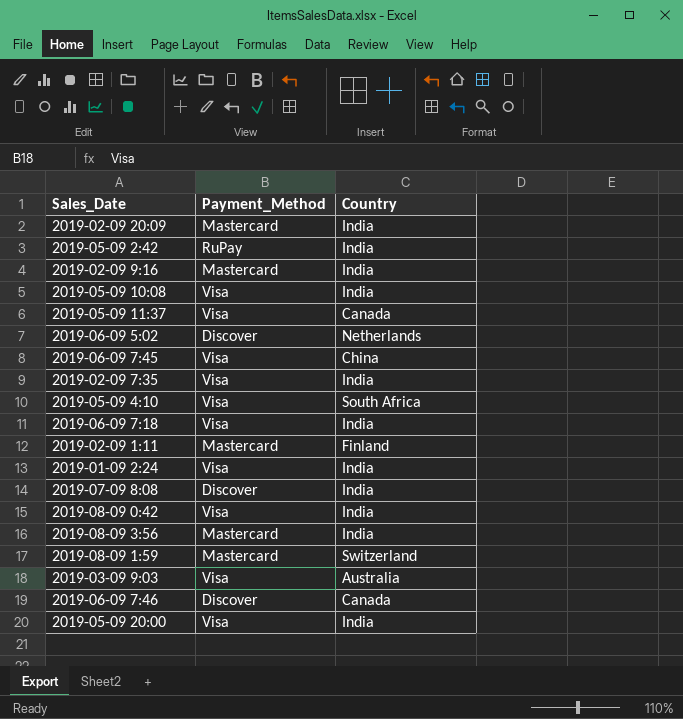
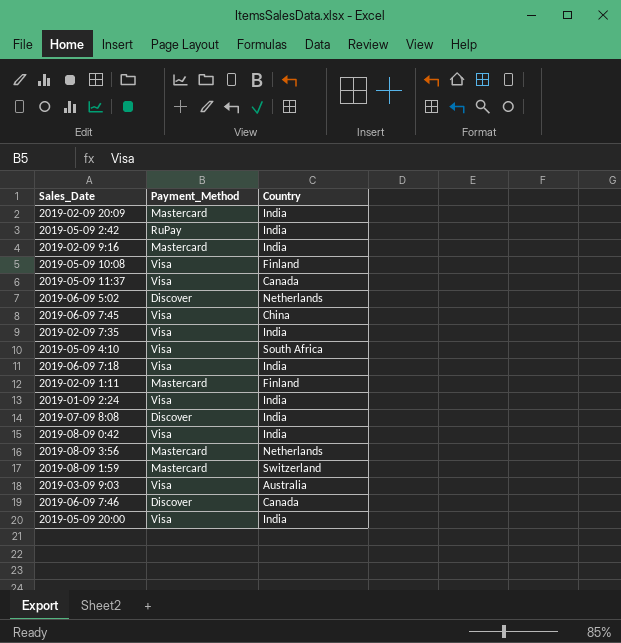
2019-05-09 10:08 | Country: India -> Finland
2019-08-09 3:56 | Country: India -> Netherlands

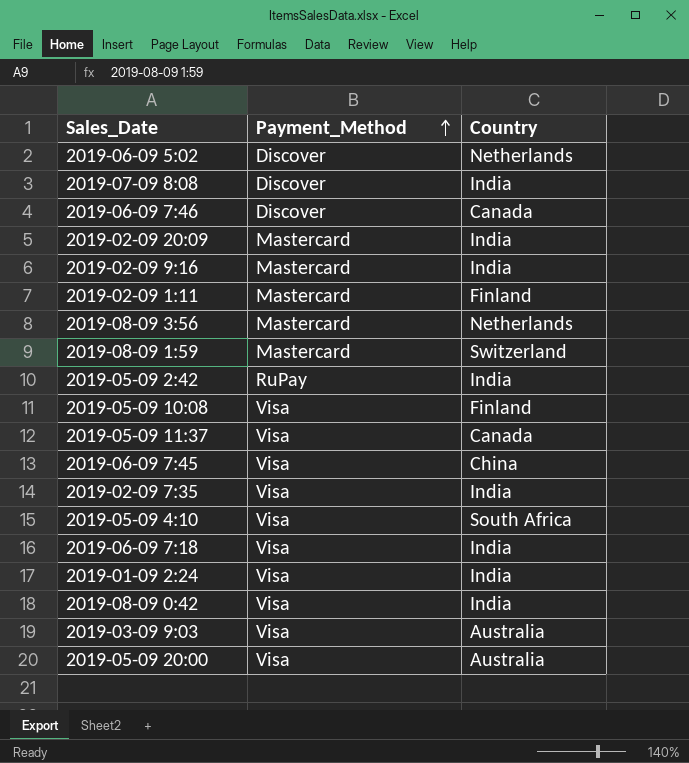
row order: none -> Payment_Method ascending
2019-05-09 20:00 | Country: India -> Australia

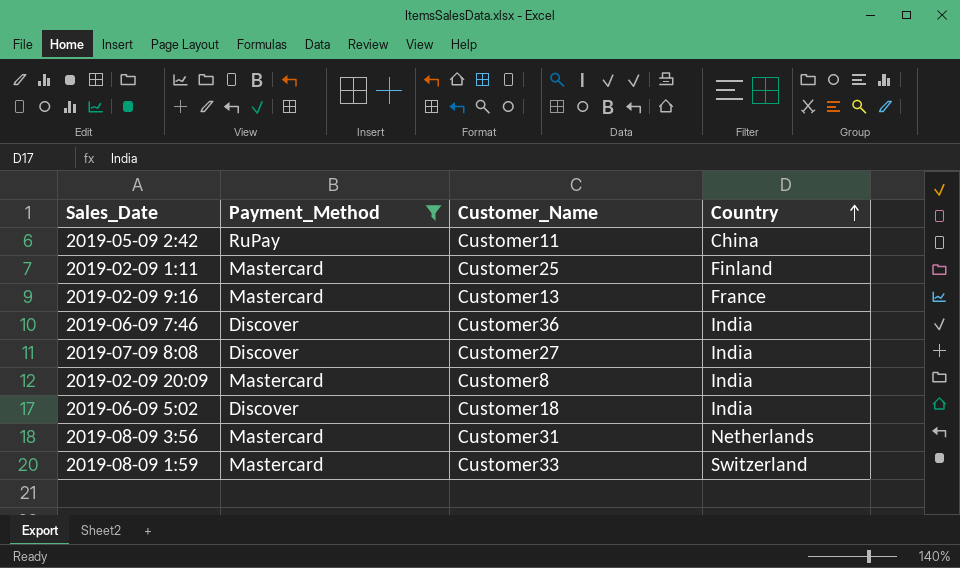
filter: none -> Payment_Method != Visa
row order: Payment_Method ascending -> Country ascending
column Customer_Name | position: none -> 3
2019-05-09 2:42 | Country: India -> China
2019-02-09 9:16 | Country: India -> France
2019-06-09 7:46 | Country: Canada -> India
2019-06-09 5:02 | Country: Netherlands -> India

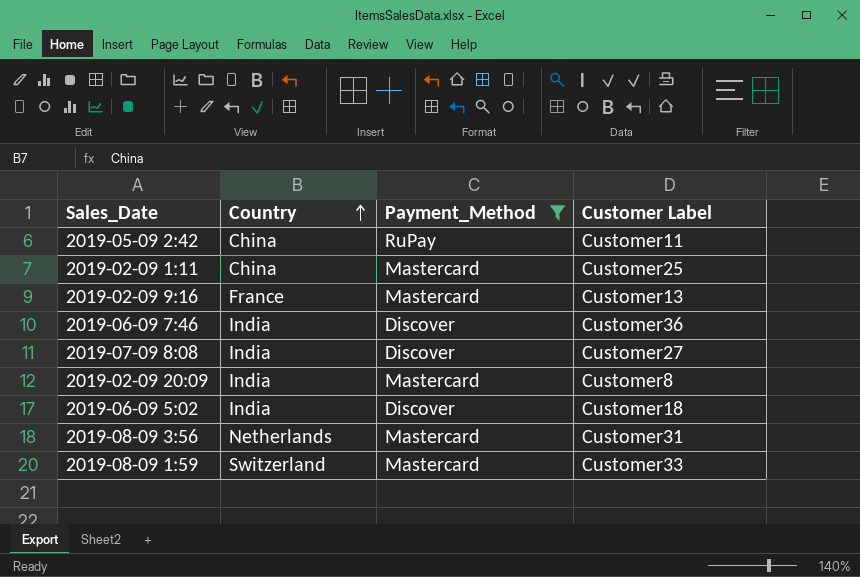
column Country | position: 4 -> 2
column name: Customer_Name -> Customer Label
2019-02-09 1:11 | Country: Finland -> China

